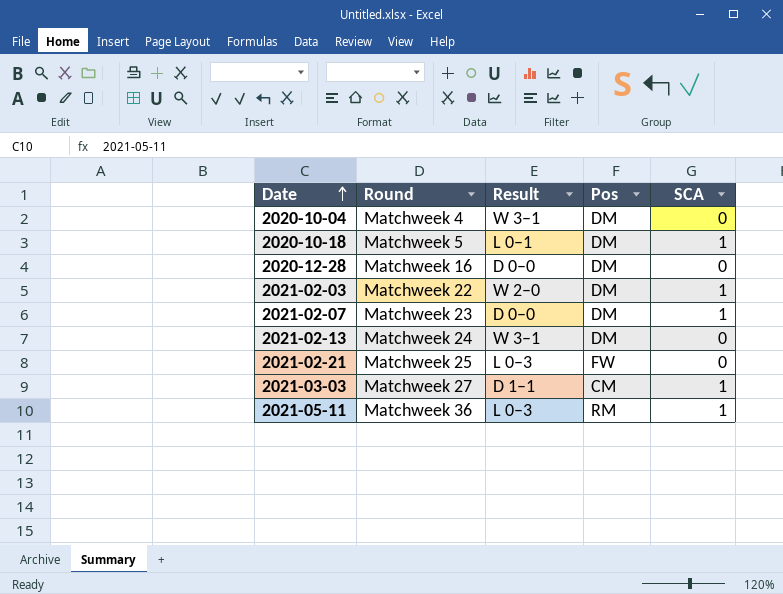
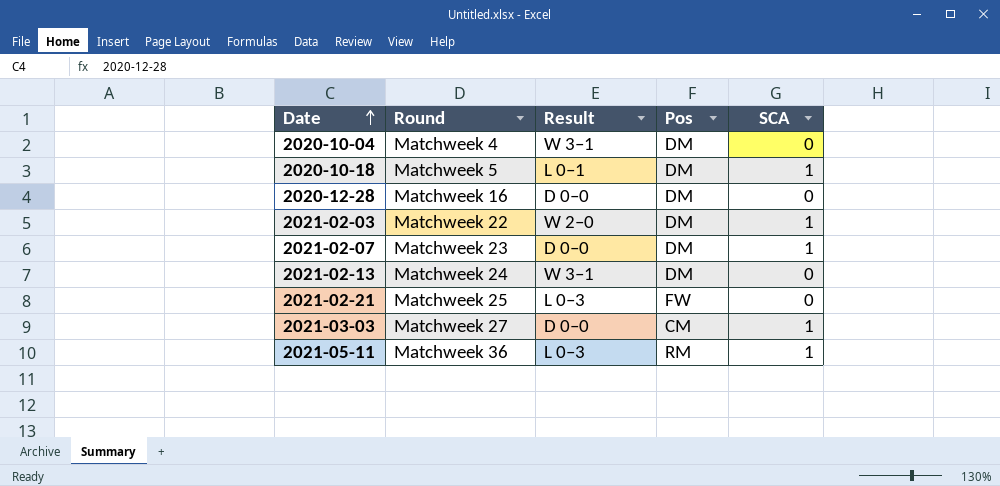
2021-03-03 | Result: D 1–1 -> D 0–0

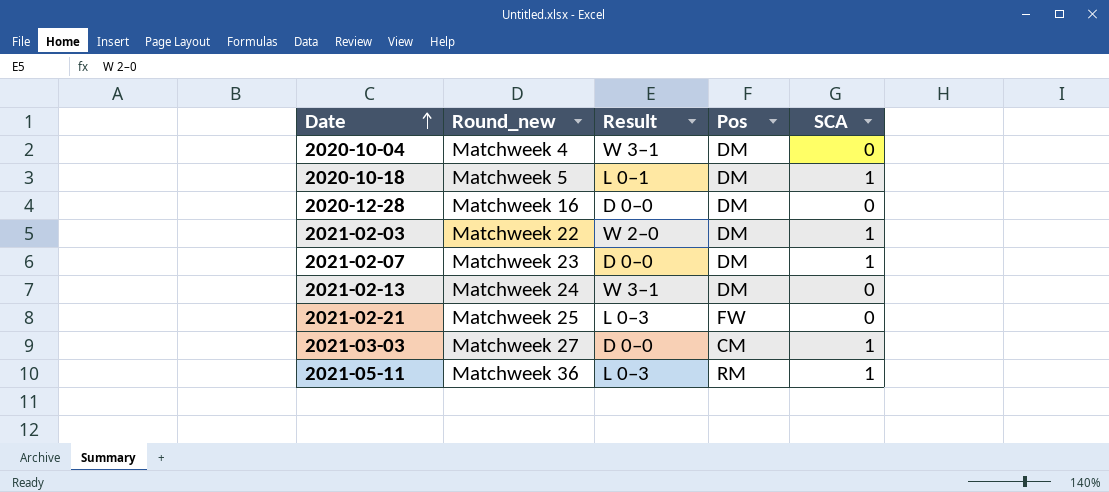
column name: Round -> Round_new

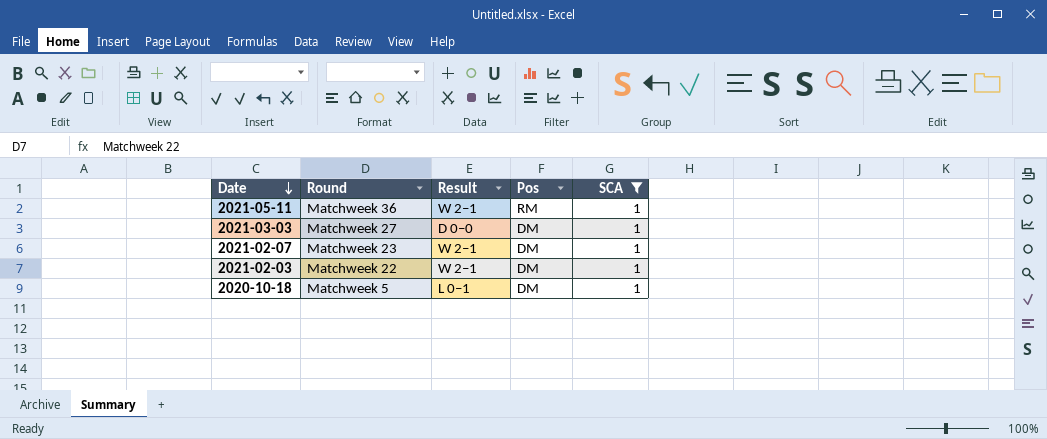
filter: none -> SCA = 1
row order: Date ascending -> Date descending
column name: Round_new -> Round
2021-05-11 | Result: L 0–3 -> W 2–1
2021-03-03 | Pos: CM -> DM
2021-02-07 | Result: D 0–0 -> W 2–1
2021-02-03 | Result: W 2–0 -> W 2–1

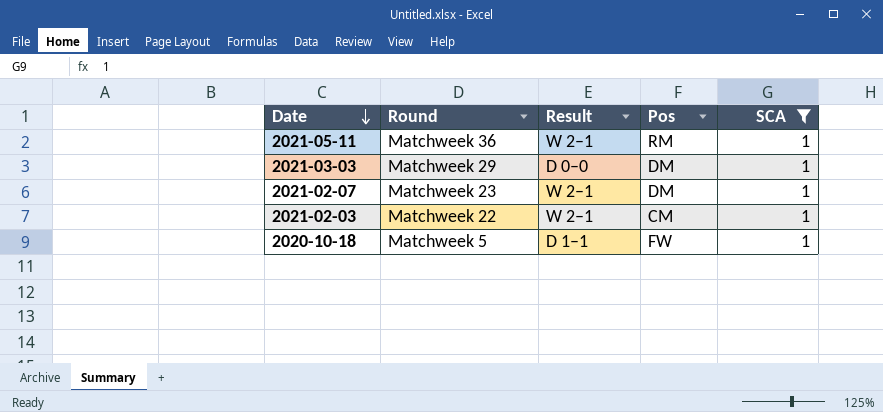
2021-03-03 | Round: Matchweek 27 -> Matchweek 29
2021-02-03 | Pos: DM -> CM
2020-10-18 | Result: L 0–1 -> D 1–1
2020-10-18 | Pos: DM -> FW

